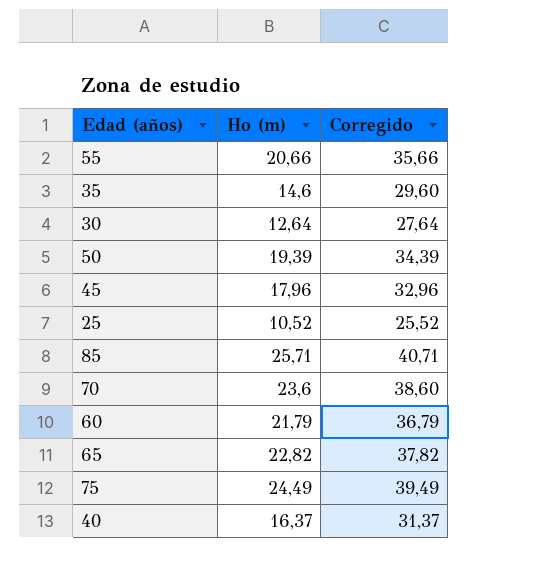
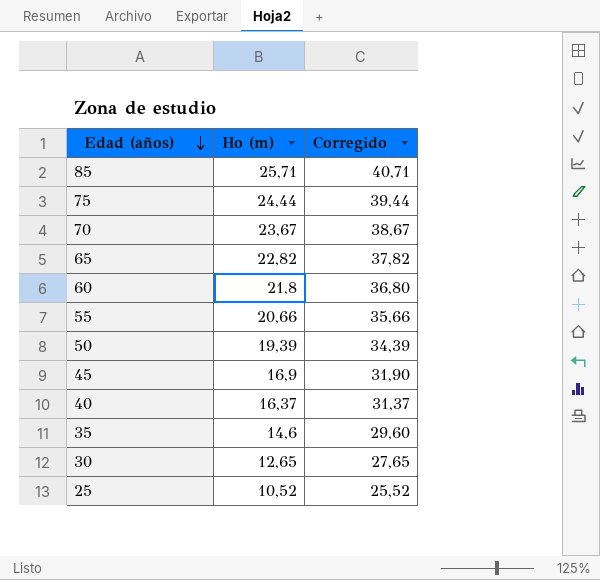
row order: none -> Edad (años) descending
75 | Ho (m): 24,49 -> 24,44
75 | Corregido: 39,49 -> 39,44
70 | Ho (m): 23,6 -> 23,67
70 | Corregido: 38,60 -> 38,67
60 | Ho (m): 21,79 -> 21,8
60 | Corregido: 36,79 -> 36,80
45 | Ho (m): 17,96 -> 16,9
45 | Corregido: 32,96 -> 31,90
30 | Ho (m): 12,64 -> 12,65
30 | Corregido: 27,64 -> 27,65

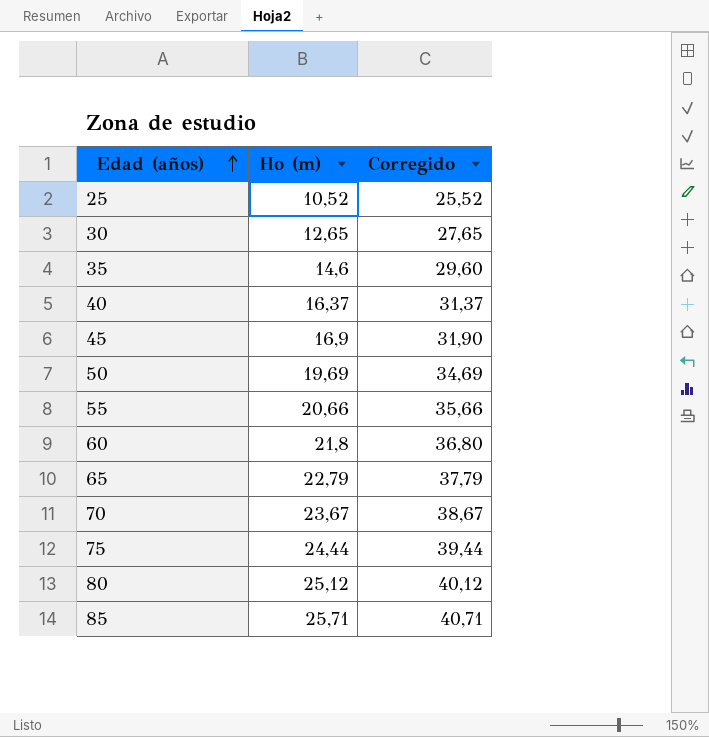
row order: Edad (años) descending -> Edad (años) ascending
50 | Ho (m): 19,39 -> 19,69
50 | Corregido: 34,39 -> 34,69
65 | Ho (m): 22,82 -> 22,79
65 | Corregido: 37,82 -> 37,79
row 80: none -> 25,12 | 40,12

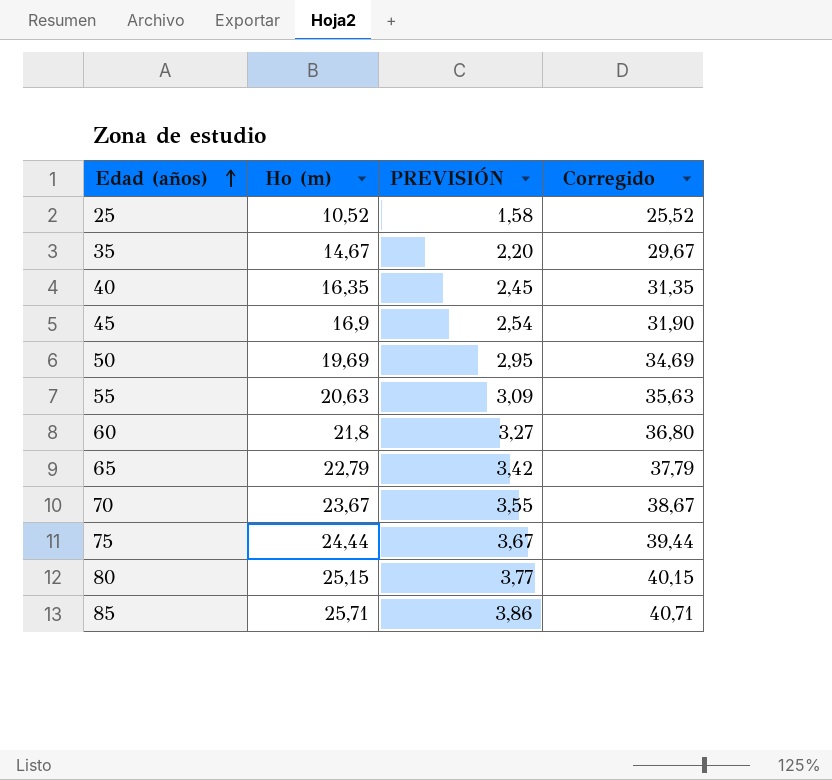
column PREVISIÓN | formula: none -> [Ho (m)] * 0,15
row 30: 12,65 | 27,65 -> none
35 | Ho (m): 14,6 -> 14,67
35 | Corregido: 29,60 -> 29,67
40 | Ho (m): 16,37 -> 16,35
40 | Corregido: 31,37 -> 31,35
55 | Ho (m): 20,66 -> 20,63
55 | Corregido: 35,66 -> 35,63
80 | Ho (m): 25,12 -> 25,15
80 | Corregido: 40,12 -> 40,15

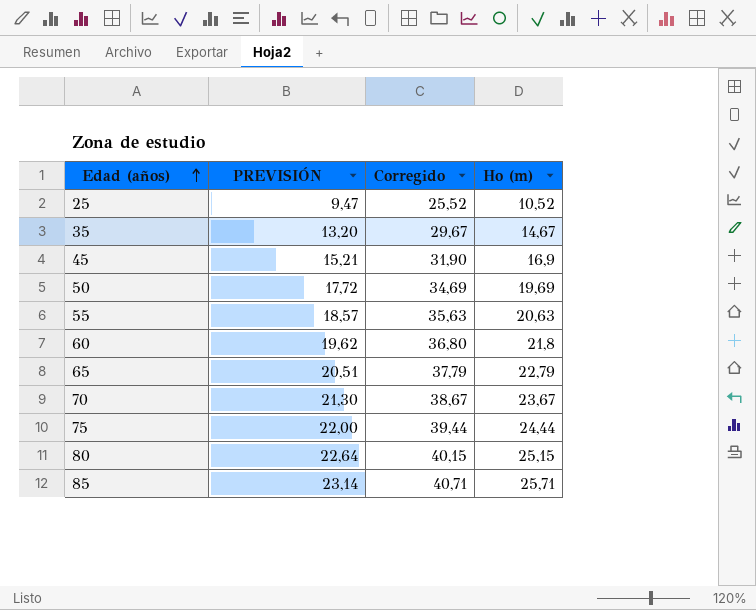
column PREVISIÓN | formula: [Ho (m)] * 0,15 -> [Ho (m)] * 0,9
column Ho (m) | position: 2 -> 4
row 40: 16,35 | 2,45 | 31,35 -> none

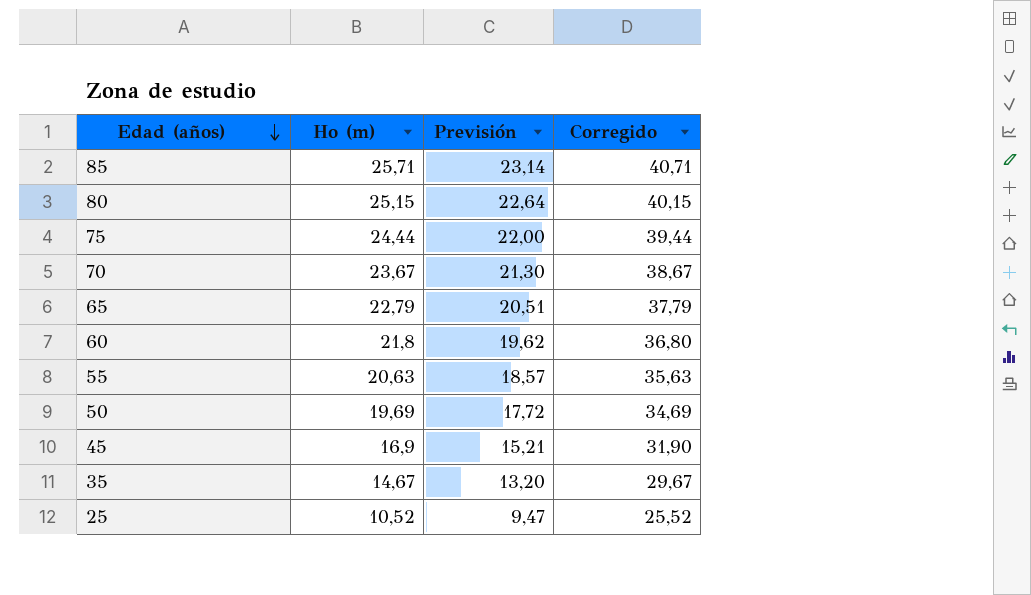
row order: Edad (años) ascending -> Edad (años) descending
column Ho (m) | position: 4 -> 2
column name: PREVISIÓN -> Previsión

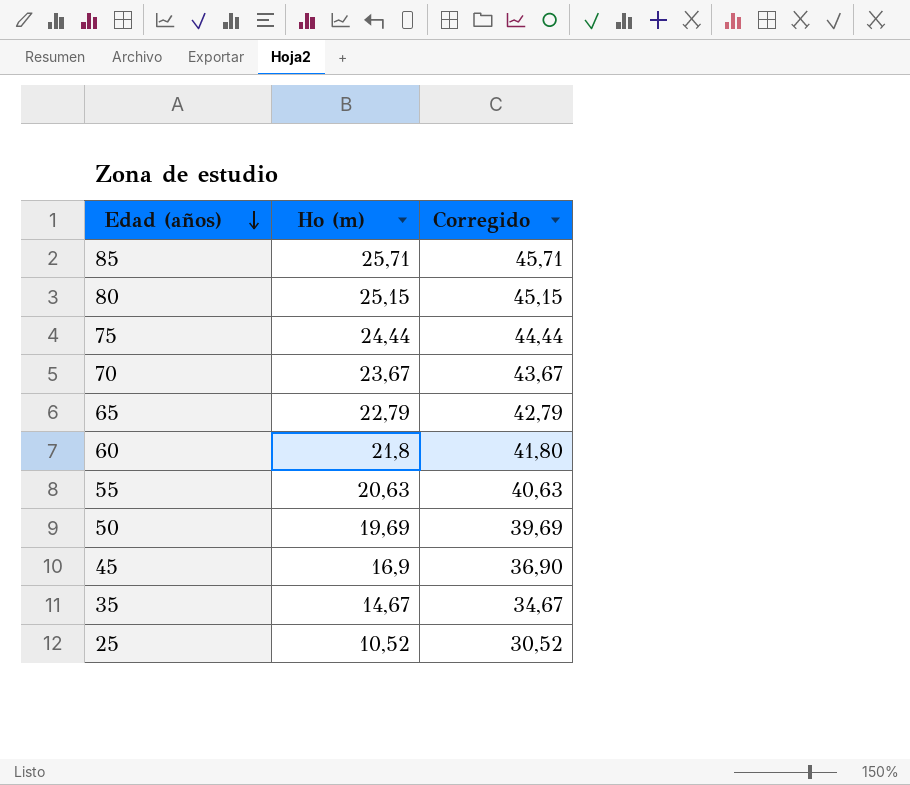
column Previsión | formula: [Ho (m)] * 0,9 -> none
column Corregido | formula: [Ho (m)] + 15 -> [Ho (m)] + 20

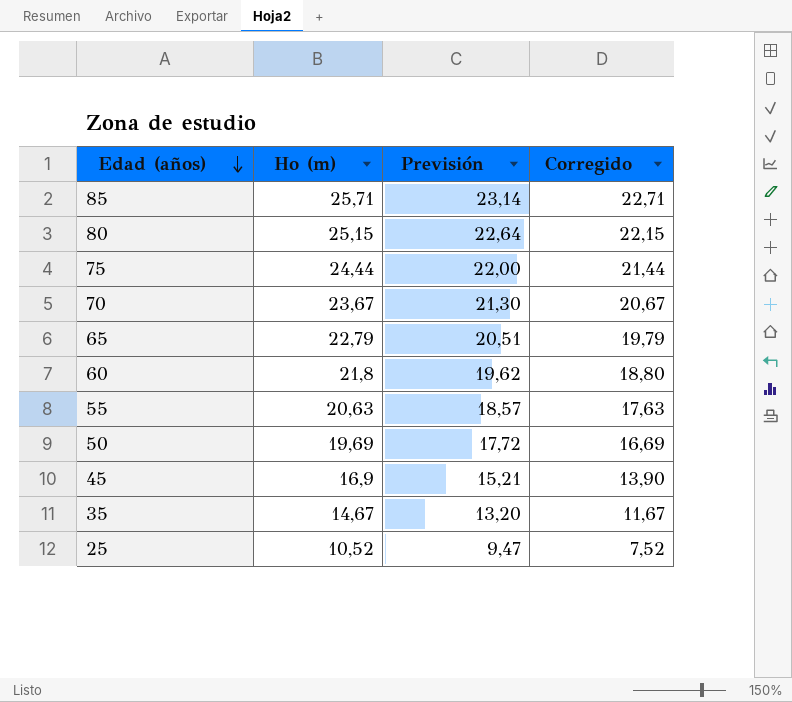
column Previsión | formula: none -> [Ho (m)] * 0,9
column Corregido | formula: [Ho (m)] + 20 -> [Ho (m)] - 3

